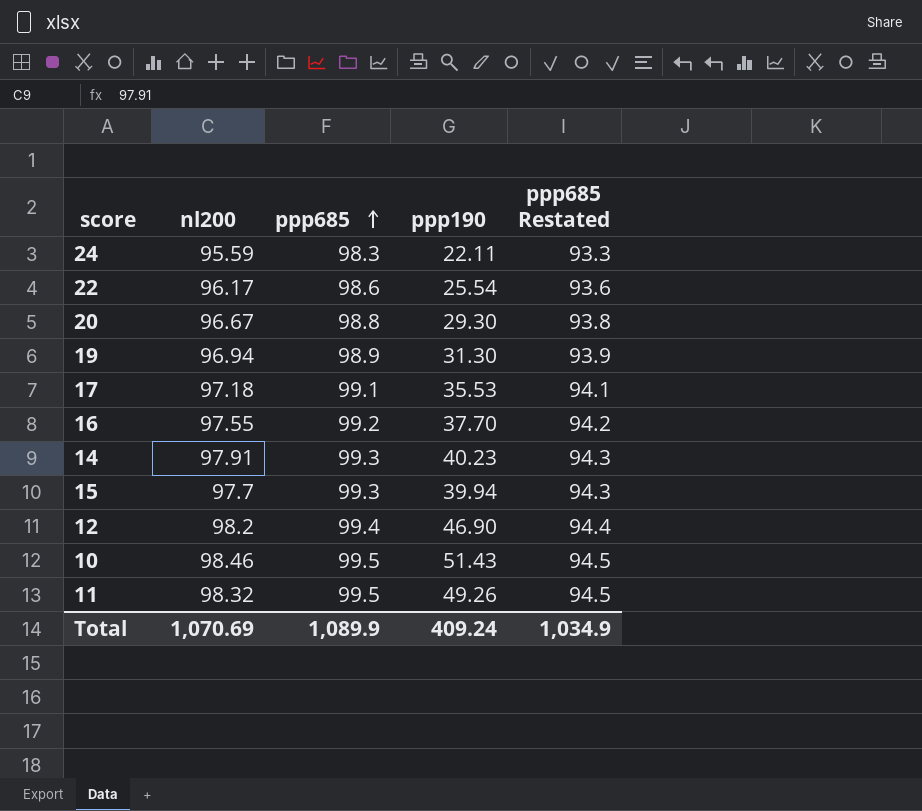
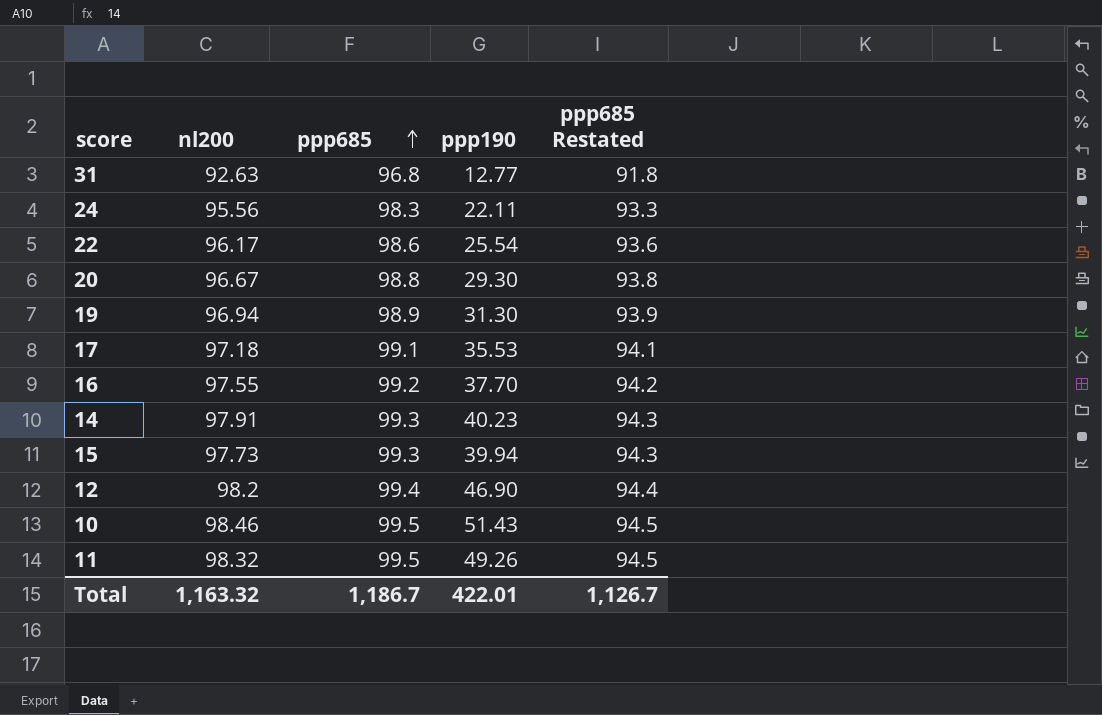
row 31: none -> 92.63 | 96.8 | 12.77 | 91.8
24 | nl200: 95.59 -> 95.56
15 | nl200: 97.7 -> 97.73
Total | nl200: 1,070.69 -> 1,163.32
Total | ppp685: 1,089.9 -> 1,186.7
Total | ppp190: 409.24 -> 422.01
Total | ppp685 Restated: 1,034.9 -> 1,126.7

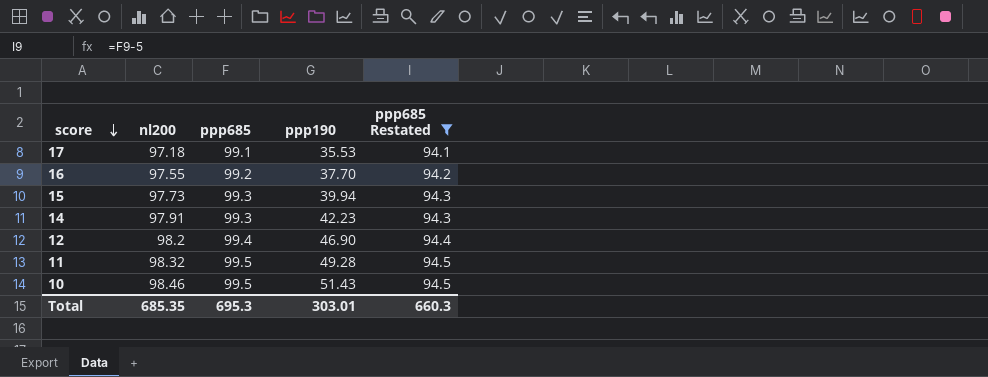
filter: none -> ppp685 Restated >= 94.1
row order: ppp685 ascending -> score descending
14 | ppp190: 40.23 -> 42.23
11 | ppp190: 49.26 -> 49.28
Total | nl200: 1,163.32 -> 685.35
Total | ppp685: 1,186.7 -> 695.3
Total | ppp190: 422.01 -> 303.01
Total | ppp685 Restated: 1,126.7 -> 660.3

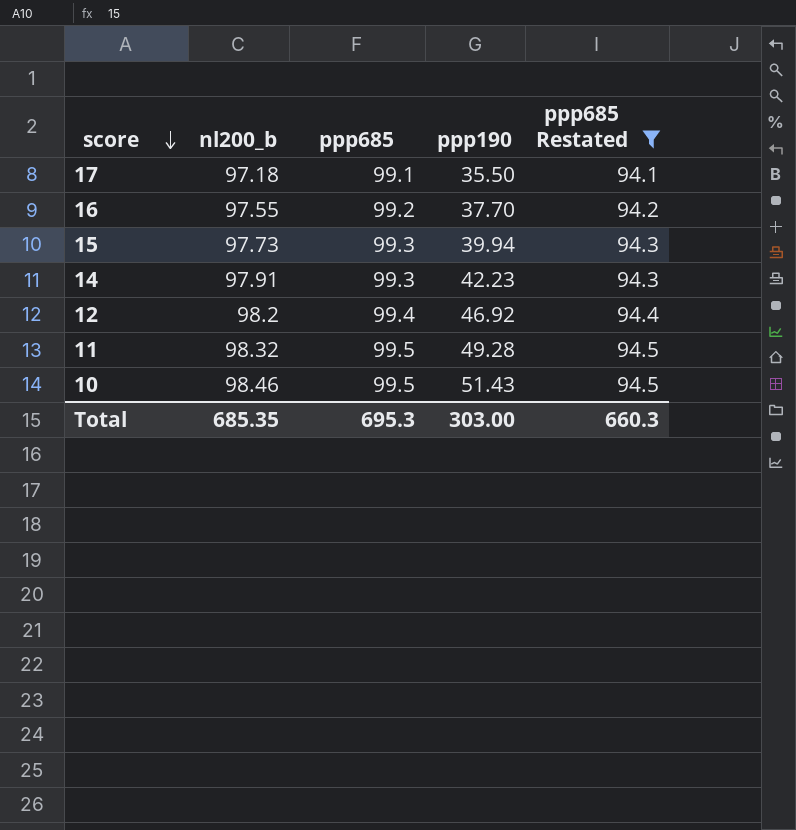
column name: nl200 -> nl200_b
17 | ppp190: 35.53 -> 35.50
12 | ppp190: 46.90 -> 46.92
Total | ppp190: 303.01 -> 303.00

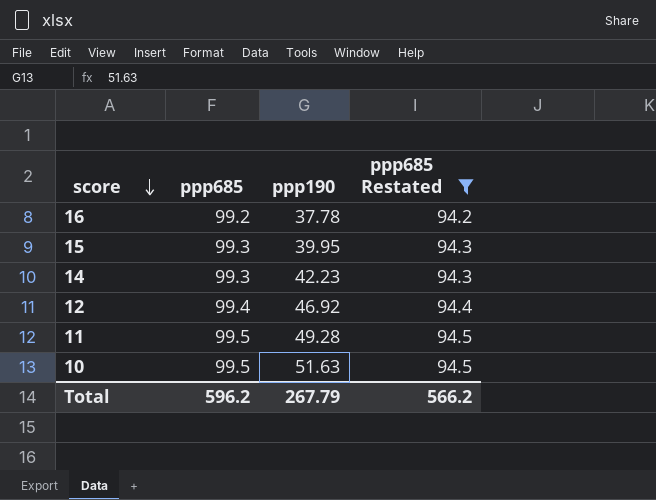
column nl200_b | position: 2 -> none
row 17: 97.18 | 99.1 | 35.50 | 94.1 -> none
16 | ppp190: 37.70 -> 37.78
15 | ppp190: 39.94 -> 39.95
10 | ppp190: 51.43 -> 51.63
Total | ppp685: 695.3 -> 596.2
Total | ppp190: 303.00 -> 267.79
Total | ppp685 Restated: 660.3 -> 566.2

